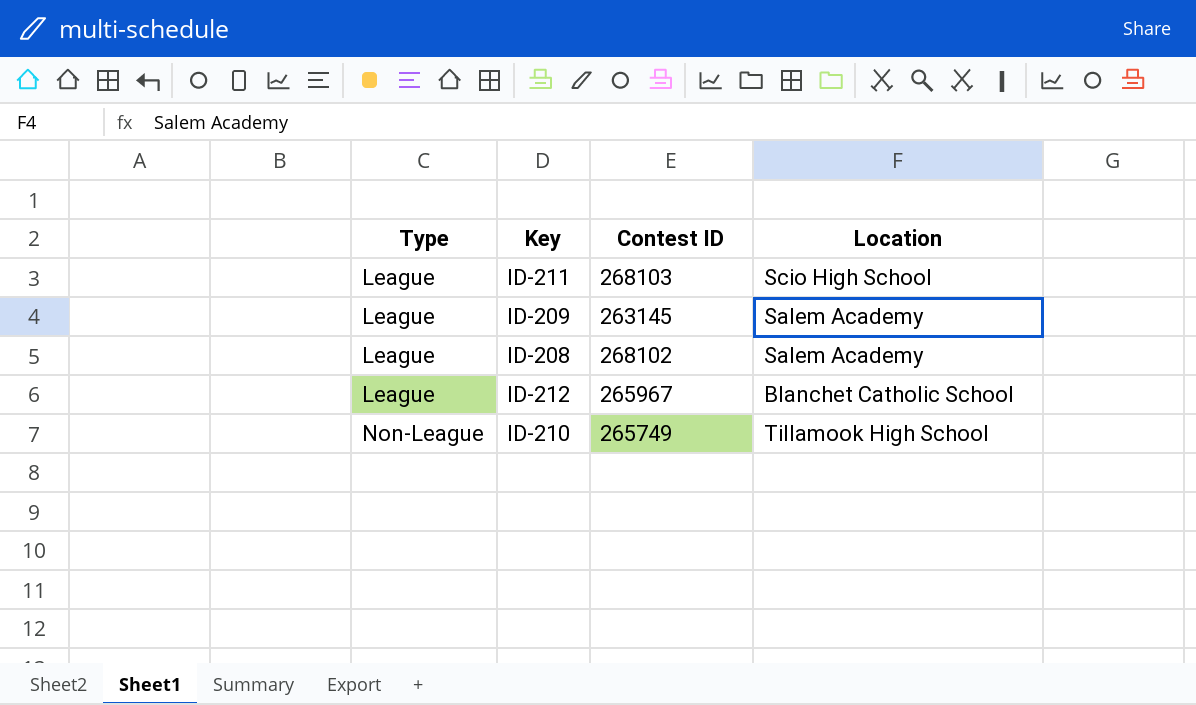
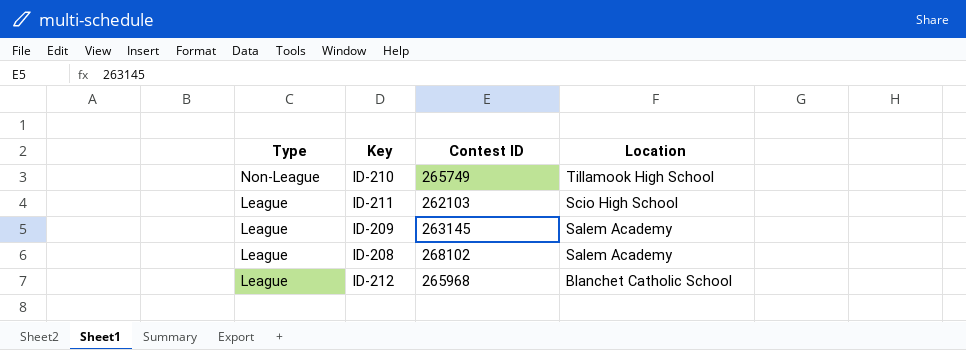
row order: Type ascending -> Type descending
ID-211 | Contest ID: 268103 -> 262103
ID-212 | Contest ID: 265967 -> 265968

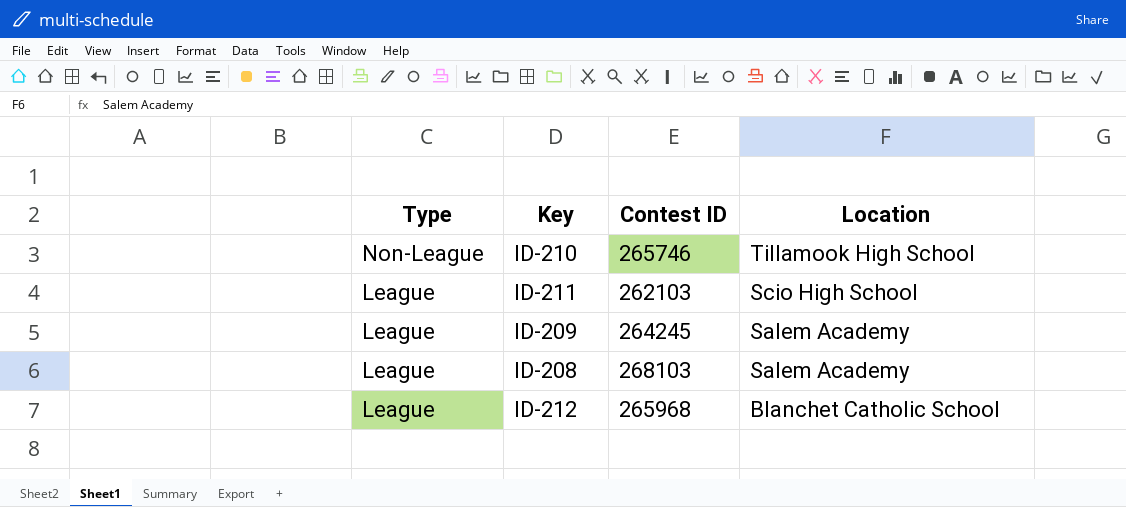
ID-210 | Contest ID: 265749 -> 265746
ID-209 | Contest ID: 263145 -> 264245
ID-208 | Contest ID: 268102 -> 268103

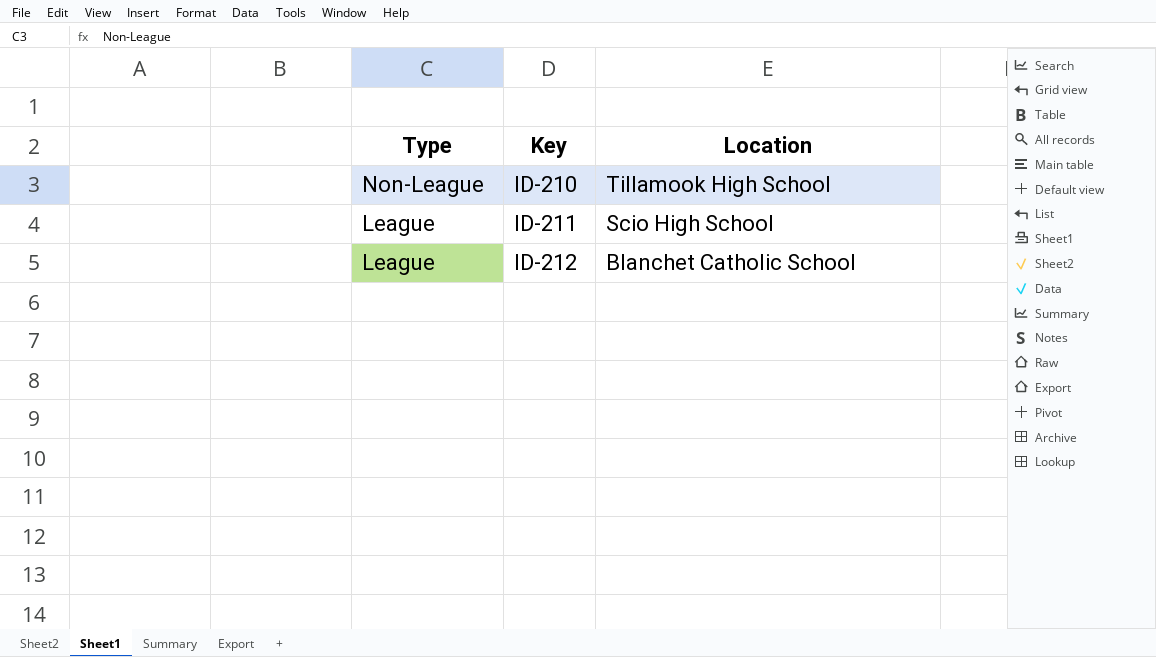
column Contest ID | position: 3 -> none
row ID-209: League | 264245 | Salem Academy -> none
row ID-208: League | 268103 | Salem Academy -> none

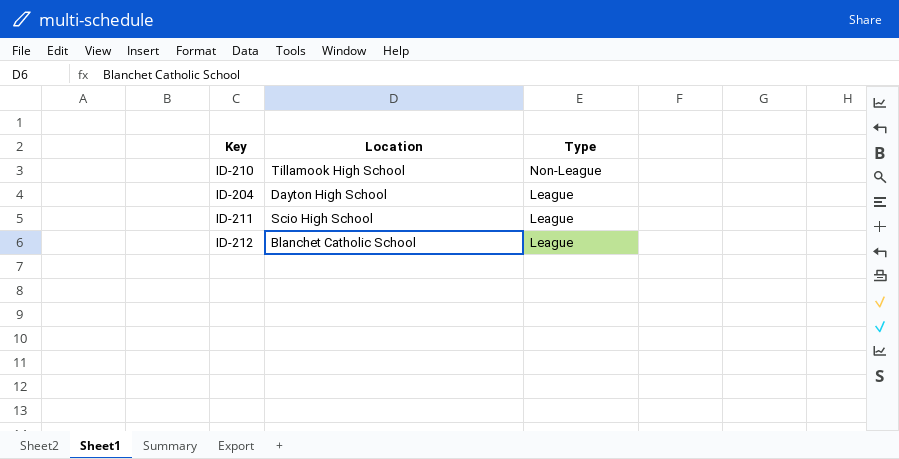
column Type | position: 1 -> 3
row ID-204: none -> Dayton High School | League

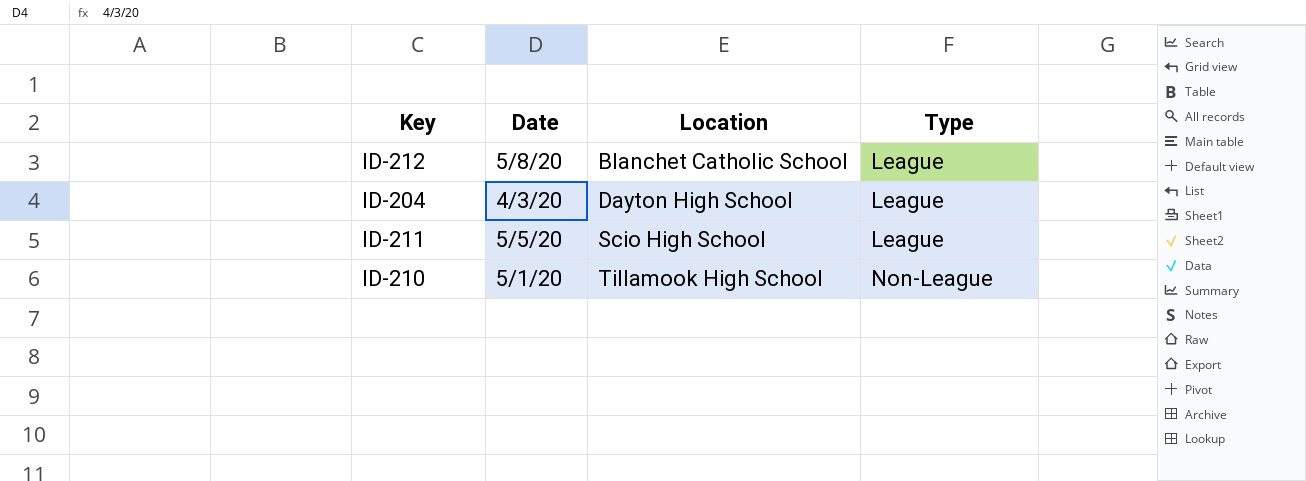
row order: Type descending -> Location ascending
column Date | position: none -> 2

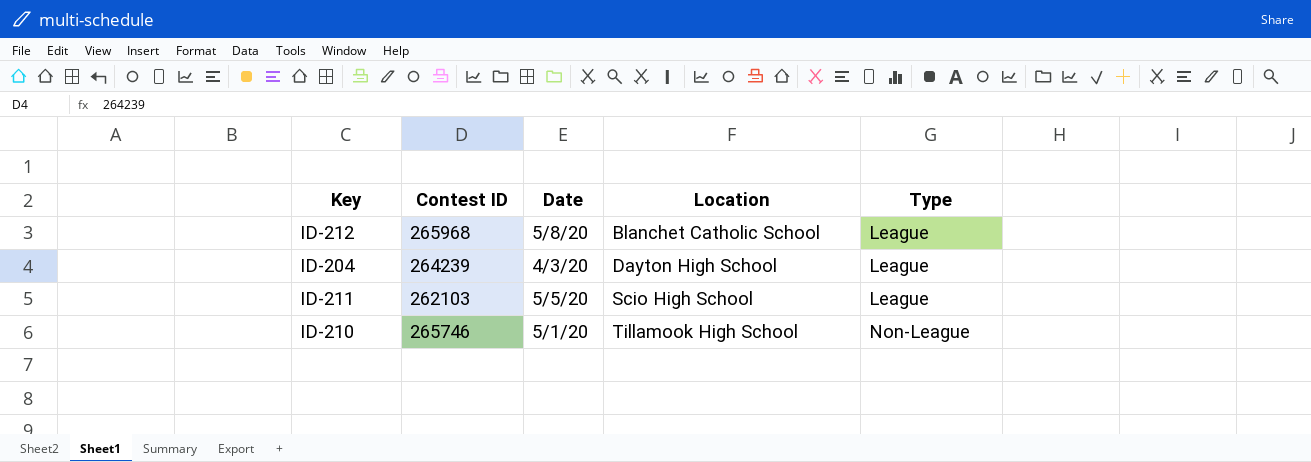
column Contest ID | position: none -> 2

